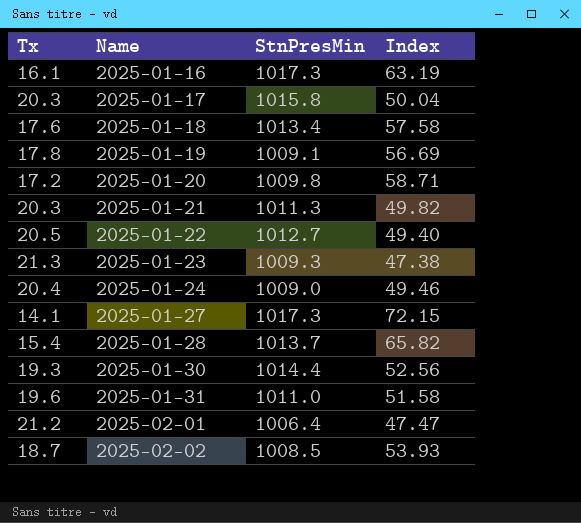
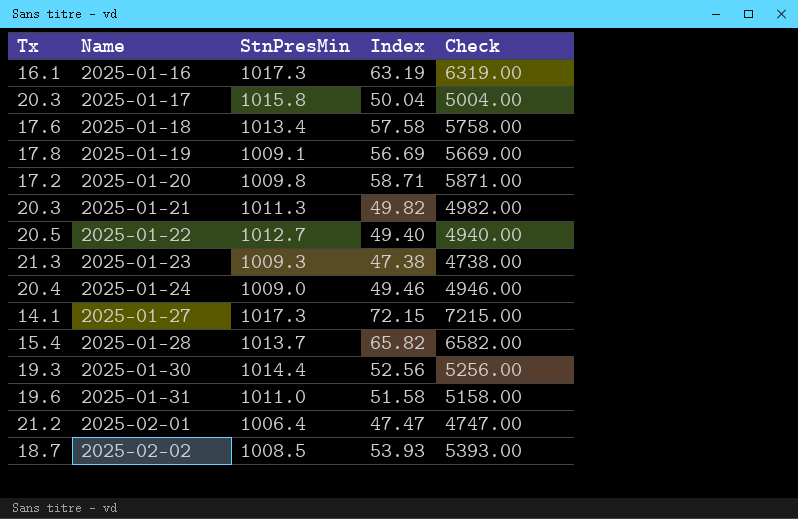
column Check | formula: none -> [Index] * 100

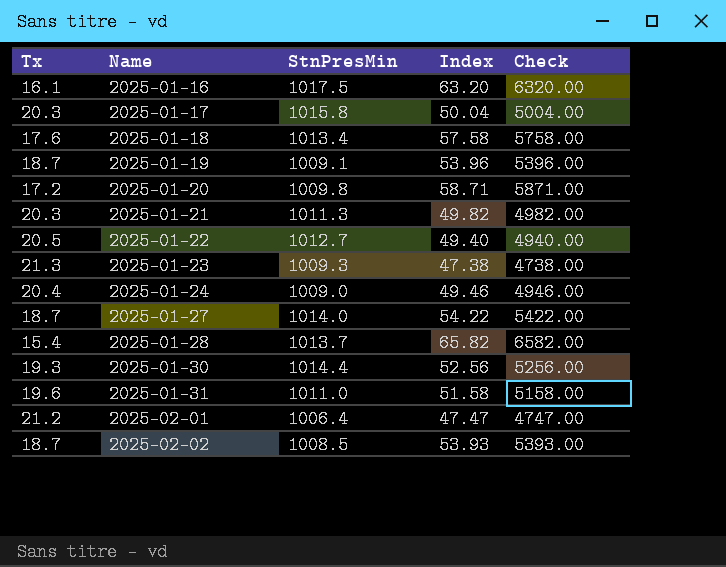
2025-01-16 | StnPresMin: 1017.3 -> 1017.5
2025-01-16 | Index: 63.19 -> 63.20
2025-01-16 | Check: 6319.00 -> 6320.00
2025-01-19 | Tx: 17.8 -> 18.7
2025-01-19 | Index: 56.69 -> 53.96
2025-01-19 | Check: 5669.00 -> 5396.00
2025-01-27 | Tx: 14.1 -> 18.7
2025-01-27 | StnPresMin: 1017.3 -> 1014.0
2025-01-27 | Index: 72.15 -> 54.22
2025-01-27 | Check: 7215.00 -> 5422.00

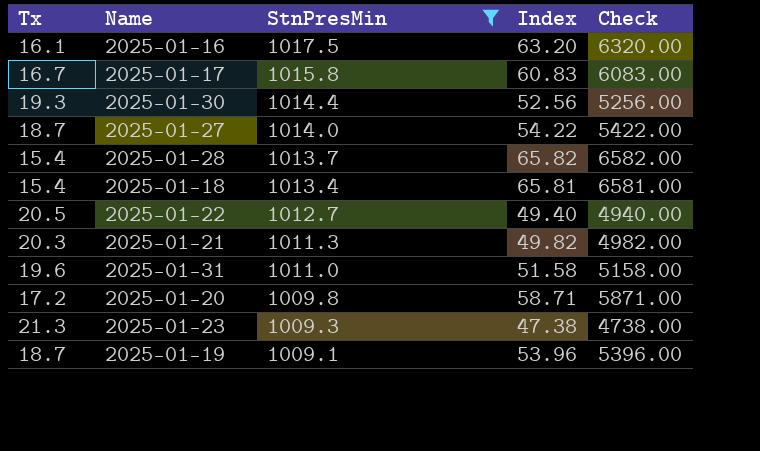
filter: none -> StnPresMin >= 1009.1
row order: Name ascending -> StnPresMin descending
2025-01-17 | Tx: 20.3 -> 16.7
2025-01-17 | Index: 50.04 -> 60.83
2025-01-17 | Check: 5004.00 -> 6083.00
2025-01-18 | Tx: 17.6 -> 15.4
2025-01-18 | Index: 57.58 -> 65.81
2025-01-18 | Check: 5758.00 -> 6581.00

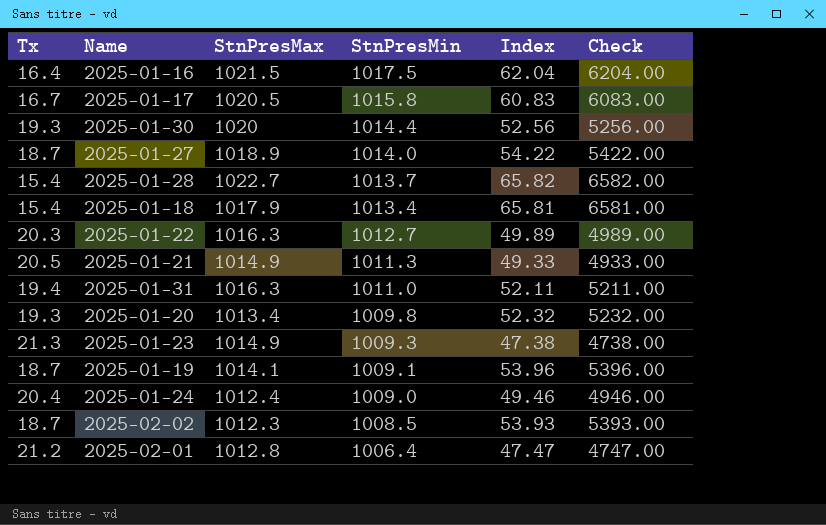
filter: StnPresMin >= 1009.1 -> none
column StnPresMax | position: none -> 3
2025-01-16 | Tx: 16.1 -> 16.4
2025-01-16 | Index: 63.20 -> 62.04
2025-01-16 | Check: 6320.00 -> 6204.00
2025-01-22 | Tx: 20.5 -> 20.3
2025-01-22 | Index: 49.40 -> 49.89
2025-01-22 | Check: 4940.00 -> 4989.00
2025-01-21 | Tx: 20.3 -> 20.5
2025-01-21 | Index: 49.82 -> 49.33
2025-01-21 | Check: 4982.00 -> 4933.00
2025-01-31 | Tx: 19.6 -> 19.4
2025-01-31 | Index: 51.58 -> 52.11
2025-01-31 | Check: 5158.00 -> 5211.00
2025-01-20 | Tx: 17.2 -> 19.3
2025-01-20 | Index: 58.71 -> 52.32
2025-01-20 | Check: 5871.00 -> 5232.00

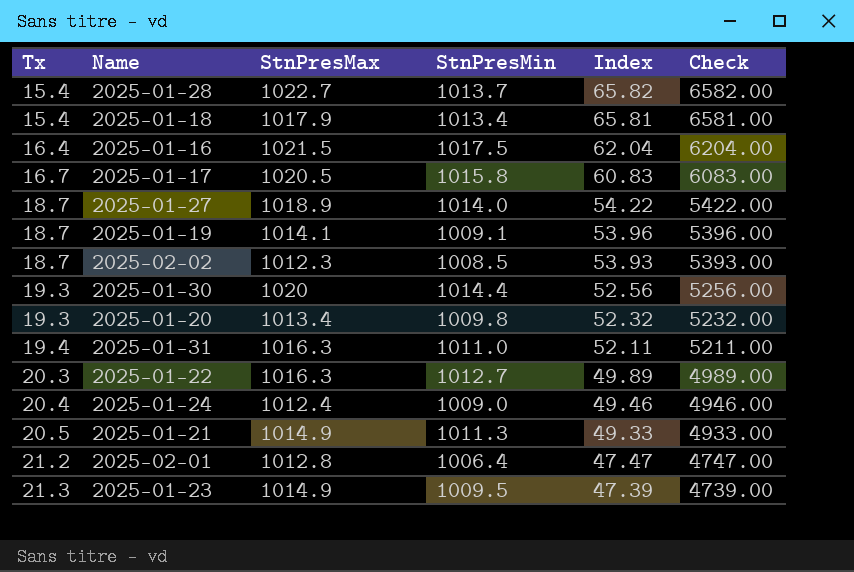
row order: StnPresMin descending -> Tx ascending
2025-01-23 | StnPresMin: 1009.3 -> 1009.5
2025-01-23 | Index: 47.38 -> 47.39
2025-01-23 | Check: 4738.00 -> 4739.00

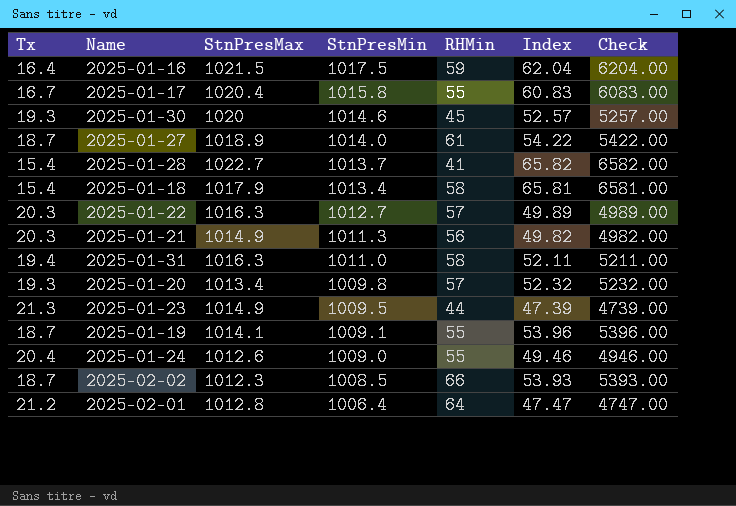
row order: Tx ascending -> StnPresMin descending
column RHMin | position: none -> 5
2025-01-17 | StnPresMax: 1020.5 -> 1020.4
2025-01-30 | StnPresMin: 1014.4 -> 1014.6
2025-01-30 | Index: 52.56 -> 52.57
2025-01-30 | Check: 5256.00 -> 5257.00
2025-01-21 | Tx: 20.5 -> 20.3
2025-01-21 | Index: 49.33 -> 49.82
2025-01-21 | Check: 4933.00 -> 4982.00
2025-01-24 | StnPresMax: 1012.4 -> 1012.6

